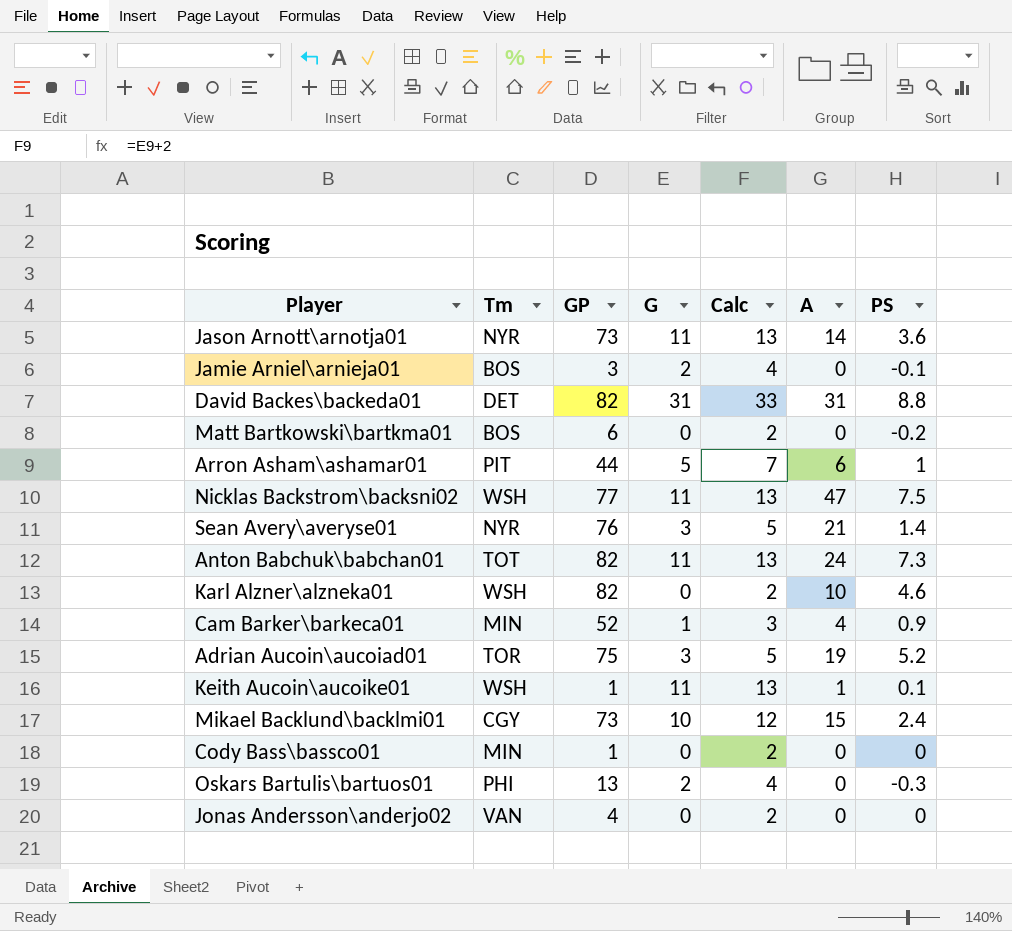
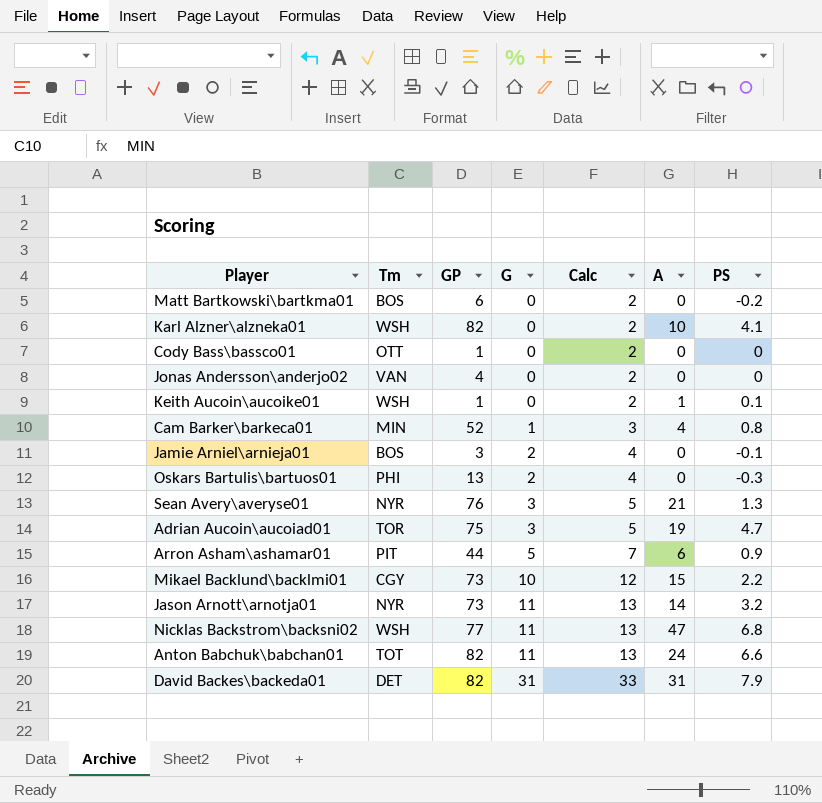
row order: none -> G ascending
Karl Alzner\alzneka01 | PS: 4.6 -> 4.1
Cody Bass\bassco01 | Tm: MIN -> OTT
Keith Aucoin\aucoike01 | G: 11 -> 0
Keith Aucoin\aucoike01 | Calc: 13 -> 2
Cam Barker\barkeca01 | PS: 0.9 -> 0.8
Sean Avery\averyse01 | PS: 1.4 -> 1.3
Adrian Aucoin\aucoiad01 | PS: 5.2 -> 4.7
Arron Asham\ashamar01 | PS: 1 -> 0.9
Mikael Backlund\backlmi01 | PS: 2.4 -> 2.2
Jason Arnott\arnotja01 | PS: 3.6 -> 3.2
Nicklas Backstrom\backsni02 | PS: 7.5 -> 6.8
Anton Babchuk\babchan01 | PS: 7.3 -> 6.6
David Backes\backeda01 | PS: 8.8 -> 7.9

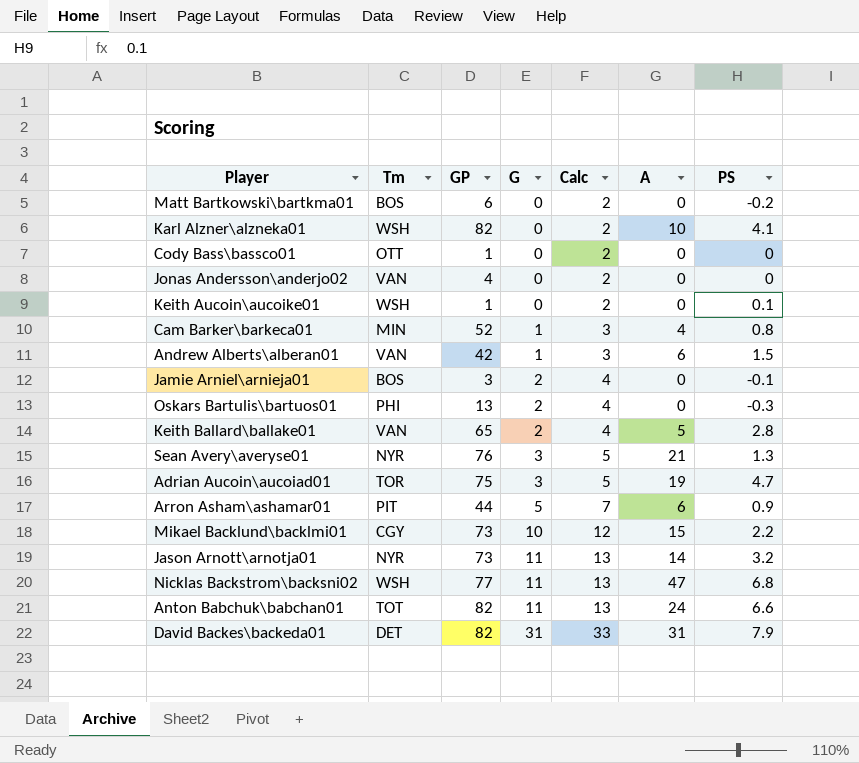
Keith Aucoin\aucoike01 | A: 1 -> 0
row Andrew Alberts\alberan01: none -> VAN | 42 | 1 | 3 | 6 | 1.5
row Keith Ballard\ballake01: none -> VAN | 65 | 2 | 4 | 5 | 2.8

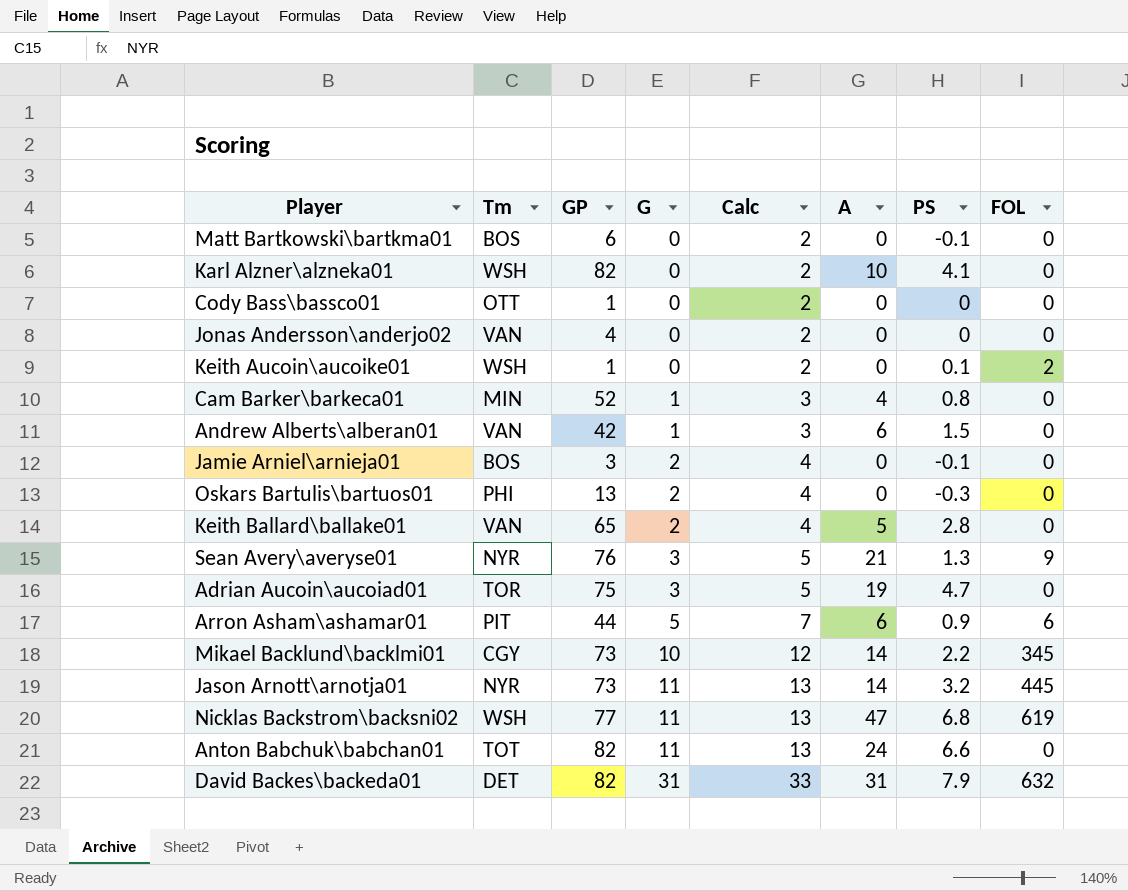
column FOL | position: none -> 8
Matt Bartkowski\bartkma01 | PS: -0.2 -> -0.1
Mikael Backlund\backlmi01 | A: 15 -> 14

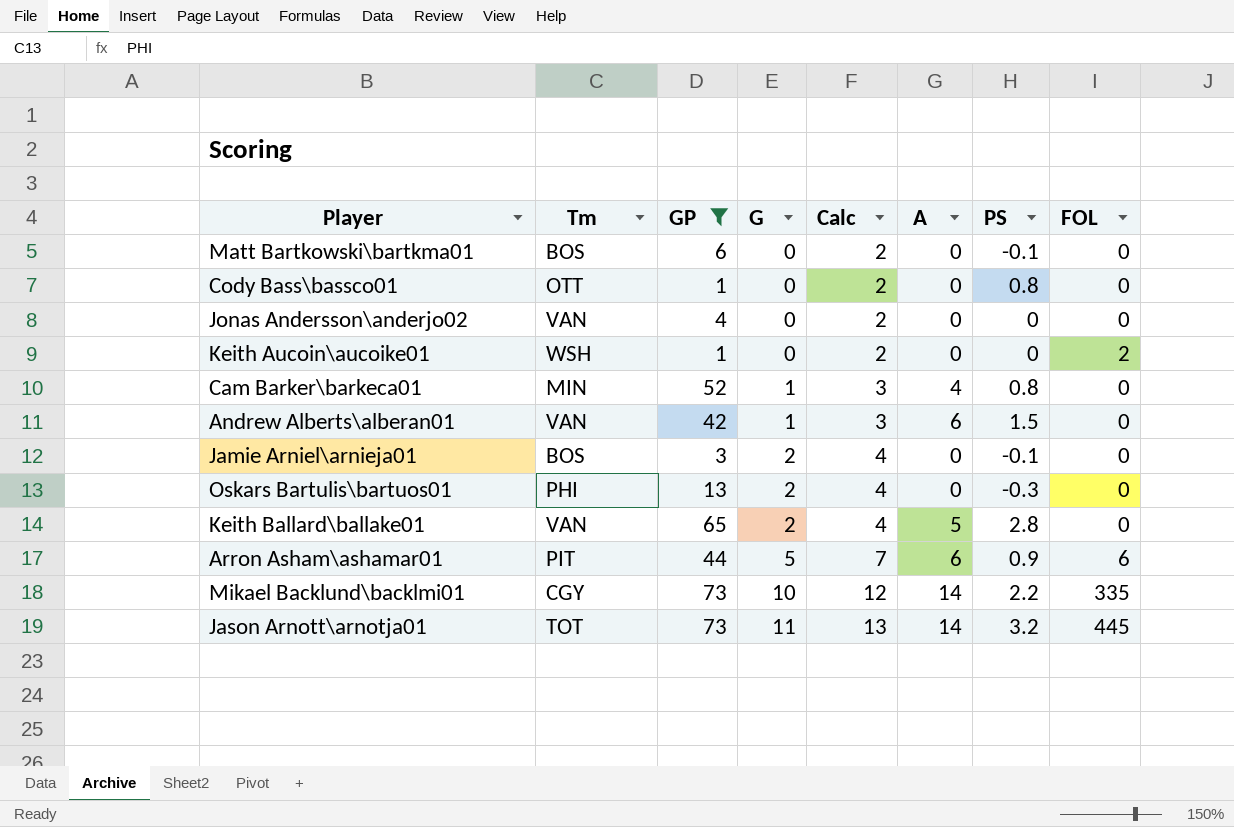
filter: none -> GP <= 73
Cody Bass\bassco01 | PS: 0 -> 0.8
Keith Aucoin\aucoike01 | PS: 0.1 -> 0
Mikael Backlund\backlmi01 | FOL: 345 -> 335
Jason Arnott\arnotja01 | Tm: NYR -> TOT

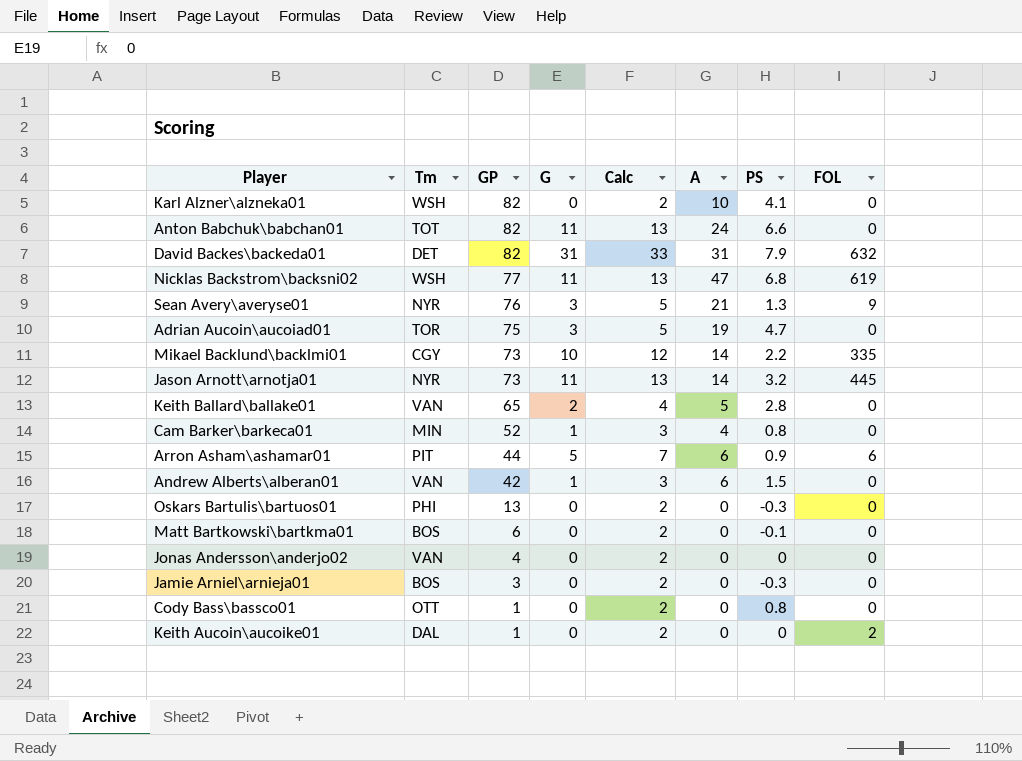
filter: GP <= 73 -> none
row order: G ascending -> GP descending
Jason Arnott\arnotja01 | Tm: TOT -> NYR
Oskars Bartulis\bartuos01 | G: 2 -> 0
Oskars Bartulis\bartuos01 | Calc: 4 -> 2
Jamie Arniel\arnieja01 | G: 2 -> 0
Jamie Arniel\arnieja01 | Calc: 4 -> 2
Jamie Arniel\arnieja01 | PS: -0.1 -> -0.3
Keith Aucoin\aucoike01 | Tm: WSH -> DAL

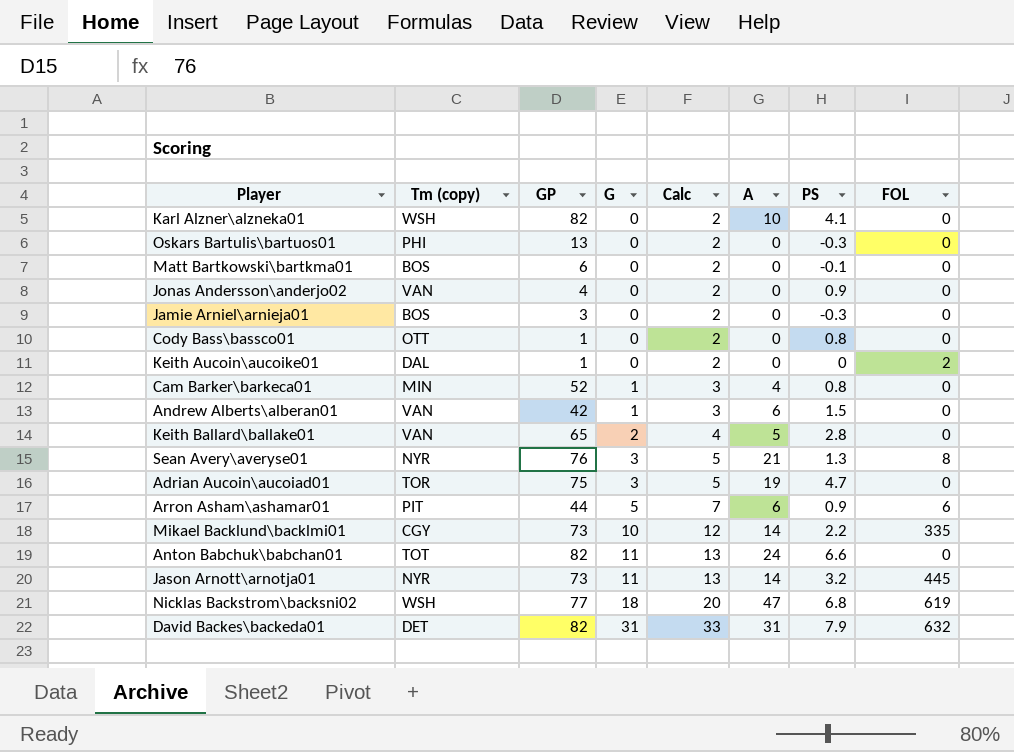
row order: GP descending -> G ascending
column name: Tm -> Tm (copy)
Jonas Andersson\anderjo02 | PS: 0 -> 0.9
Sean Avery\averyse01 | FOL: 9 -> 8
Nicklas Backstrom\backsni02 | G: 11 -> 18
Nicklas Backstrom\backsni02 | Calc: 13 -> 20

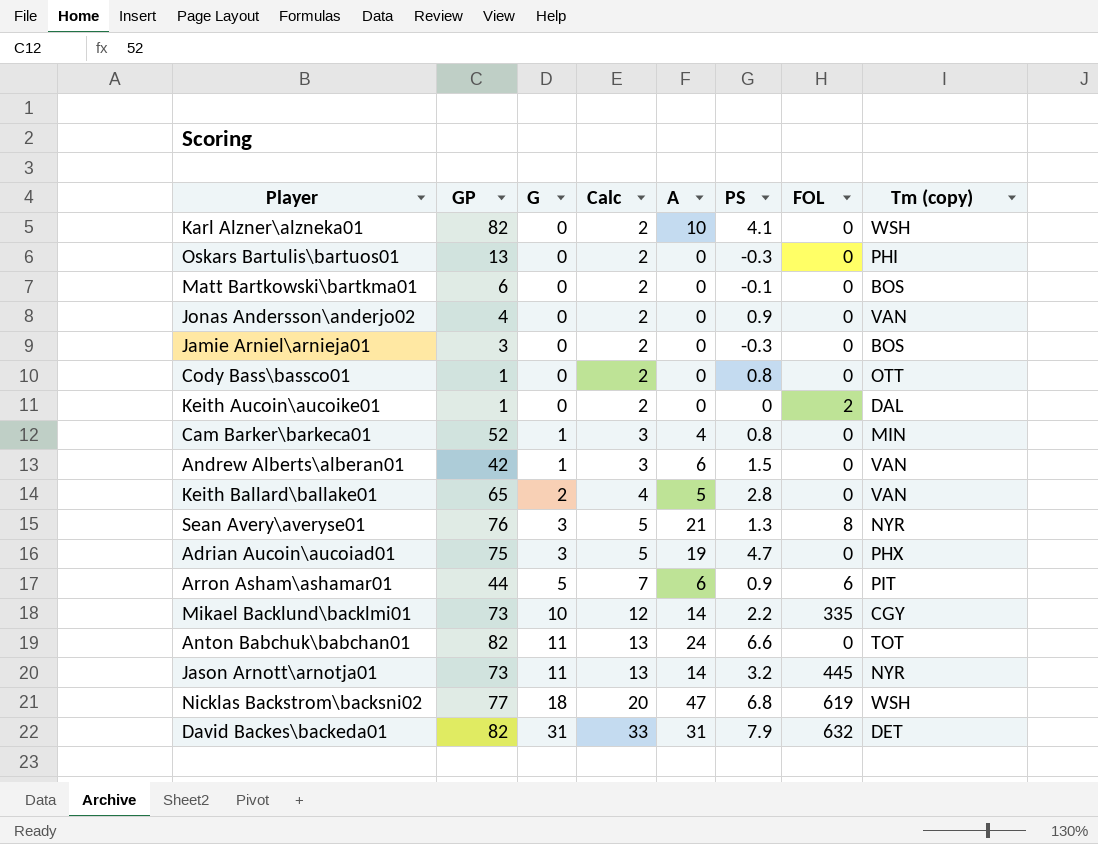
column Tm (copy) | position: 2 -> 8
Adrian Aucoin\aucoiad01 | Tm (copy): TOR -> PHX

